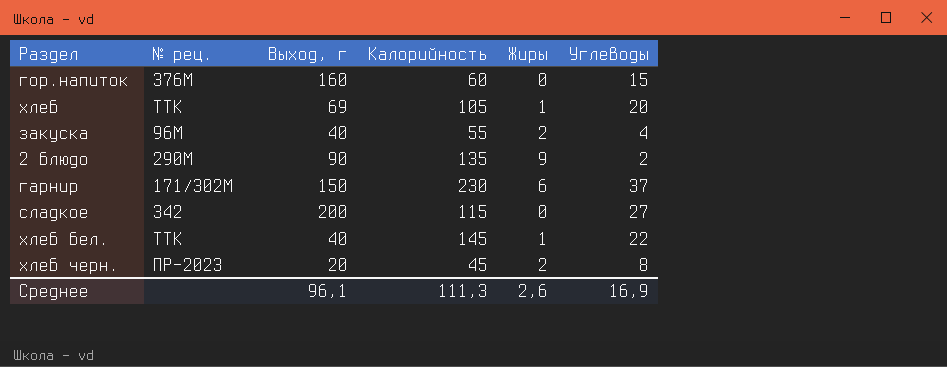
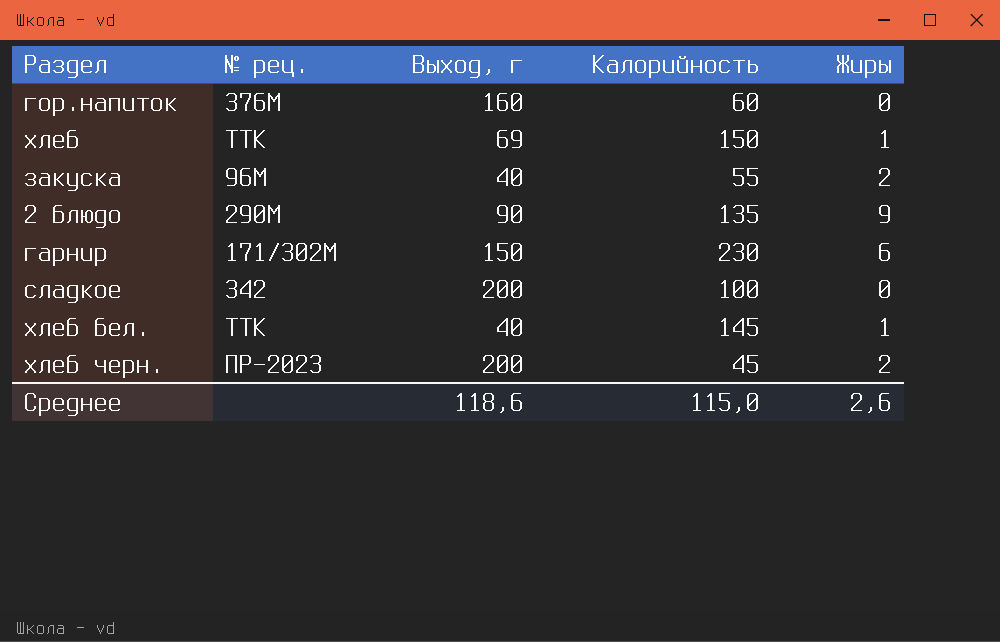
column Углеводы | position: 6 -> none
хлеб | Калорийность: 105 -> 150
сладкое | Калорийность: 115 -> 100
хлеб черн. | Выход, г: 20 -> 200
Среднее | Выход, г: 96,1 -> 118,6
Среднее | Калорийность: 111,3 -> 115,0

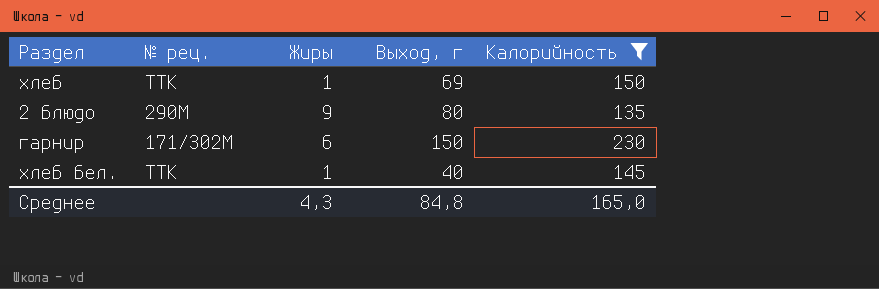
filter: none -> Калорийность >= 135
column Жиры | position: 5 -> 3
2 блюдо | Выход, г: 90 -> 80
Среднее | Жиры: 2,6 -> 4,3
Среднее | Выход, г: 118,6 -> 84,8
Среднее | Калорийность: 115,0 -> 165,0

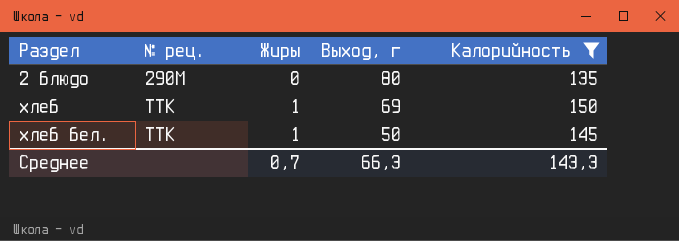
row order: none -> Раздел ascending
row гарнир: 171/302М | 6 | 150 | 230 -> none
2 блюдо | Жиры: 9 -> 0
хлеб бел. | Выход, г: 40 -> 50
Среднее | Жиры: 4,3 -> 0,7
Среднее | Выход, г: 84,8 -> 66,3
Среднее | Калорийность: 165,0 -> 143,3

